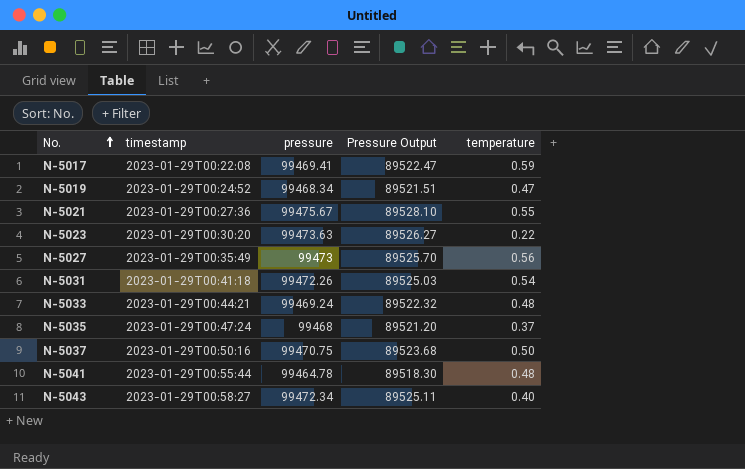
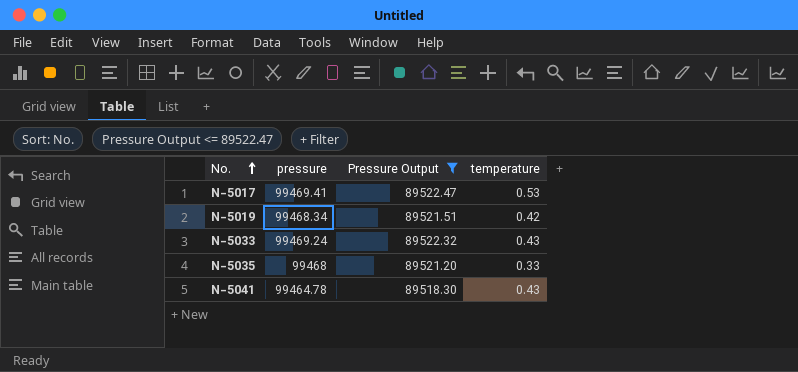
filter: none -> Pressure Output <= 89522.47
column timestamp | position: 2 -> none
N-5017 | temperature: 0.59 -> 0.53
N-5019 | temperature: 0.47 -> 0.42
N-5033 | temperature: 0.48 -> 0.43
N-5035 | temperature: 0.37 -> 0.33
N-5041 | temperature: 0.48 -> 0.43

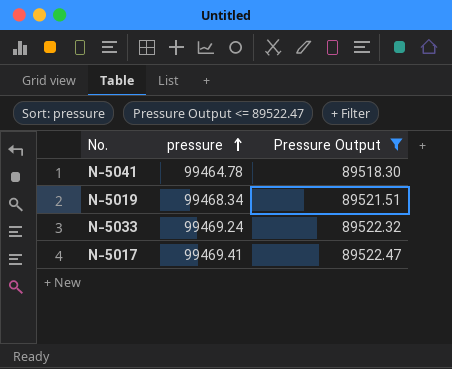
row order: No. ascending -> pressure ascending
column temperature | position: 4 -> none
row N-5035: 99468 | 89521.20 | 0.33 -> none

